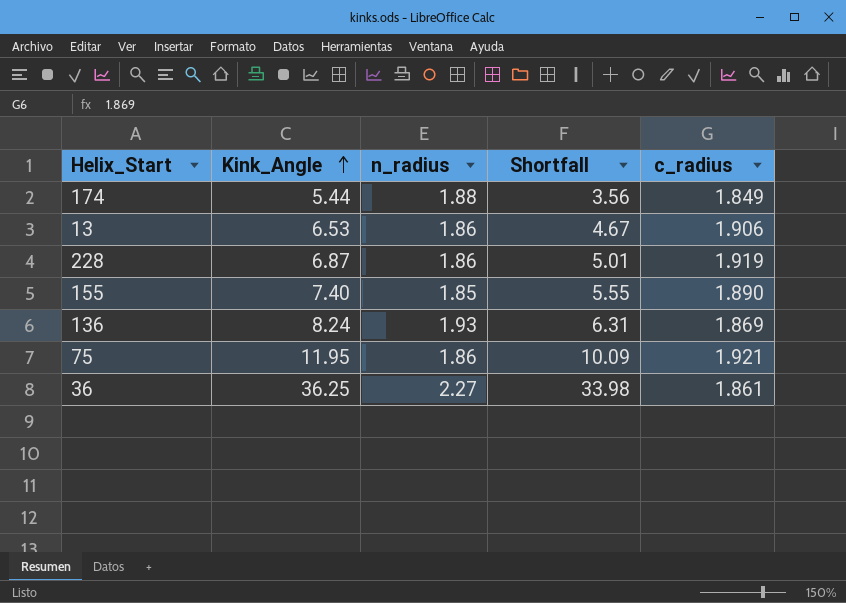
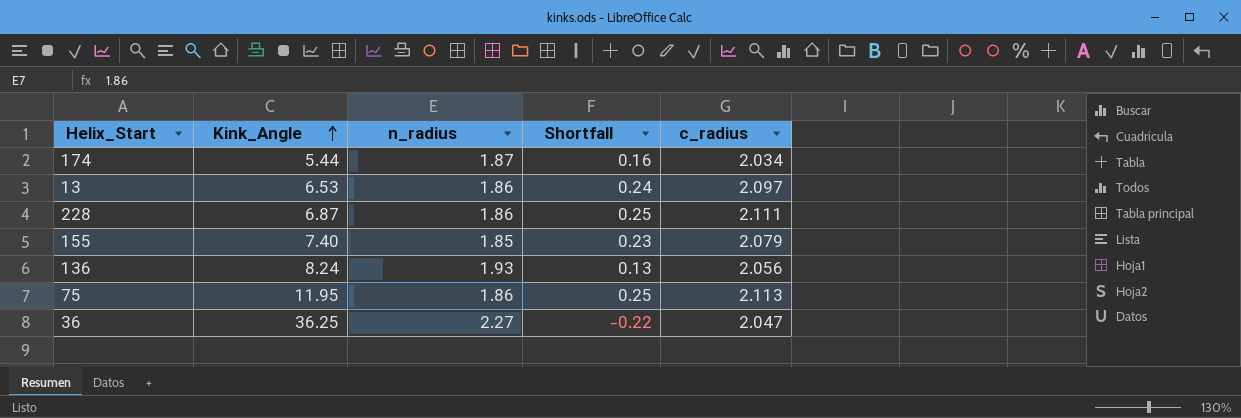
column Shortfall | formula: [Kink_Angle] - [n_radius] -> [c_radius] - [n_radius]
174 | n_radius: 1.88 -> 1.87
174 | c_radius: 1.849 -> 2.034
13 | c_radius: 1.906 -> 2.097
228 | c_radius: 1.919 -> 2.111
155 | c_radius: 1.890 -> 2.079
136 | c_radius: 1.869 -> 2.056
75 | c_radius: 1.921 -> 2.113
36 | c_radius: 1.861 -> 2.047

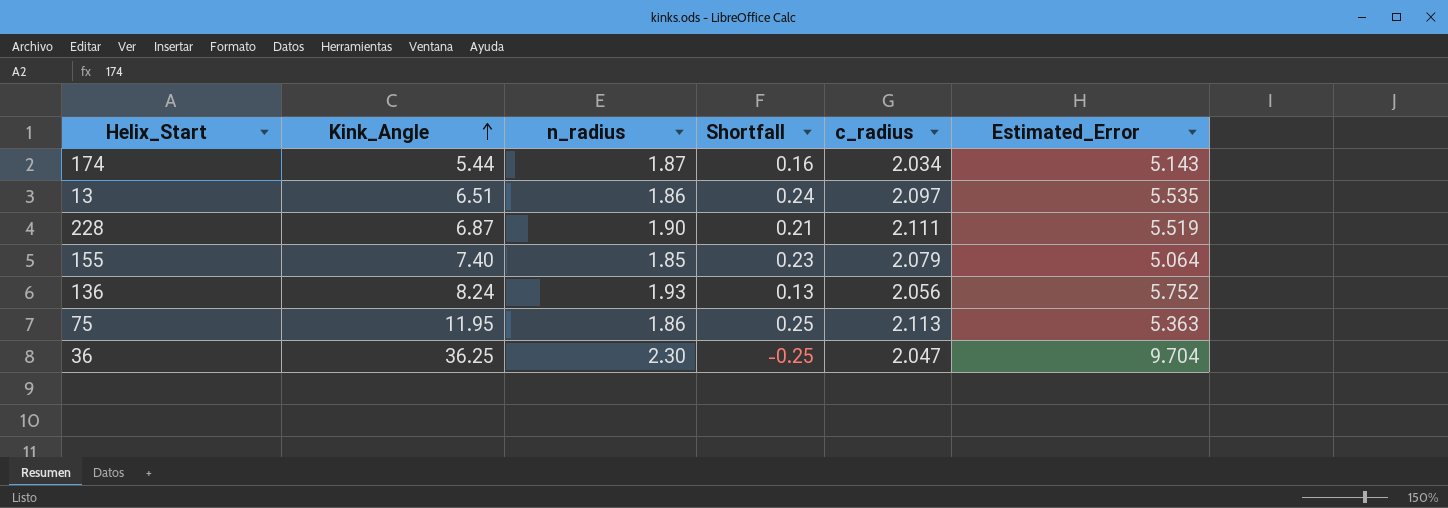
column Estimated_Error | position: none -> 6
13 | Kink_Angle: 6.53 -> 6.51
228 | n_radius: 1.86 -> 1.90
228 | Shortfall: 0.25 -> 0.21
36 | n_radius: 2.27 -> 2.30
36 | Shortfall: -0.22 -> -0.25

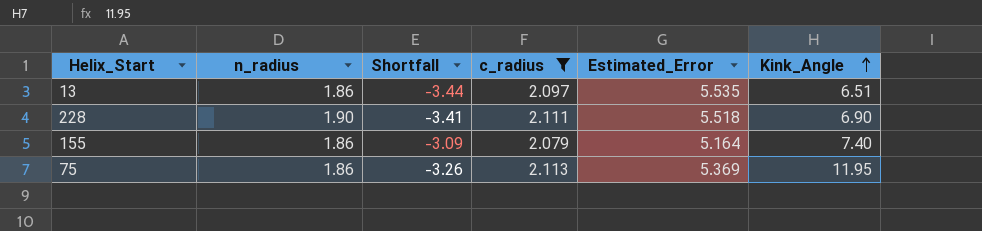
filter: none -> c_radius >= 2.079
column Shortfall | formula: [c_radius] - [n_radius] -> [c_radius] - [Estimated_Error]
column Kink_Angle | position: 2 -> 6
228 | Estimated_Error: 5.519 -> 5.518
228 | Kink_Angle: 6.87 -> 6.90
155 | n_radius: 1.85 -> 1.86
155 | Estimated_Error: 5.064 -> 5.164
75 | Estimated_Error: 5.363 -> 5.369

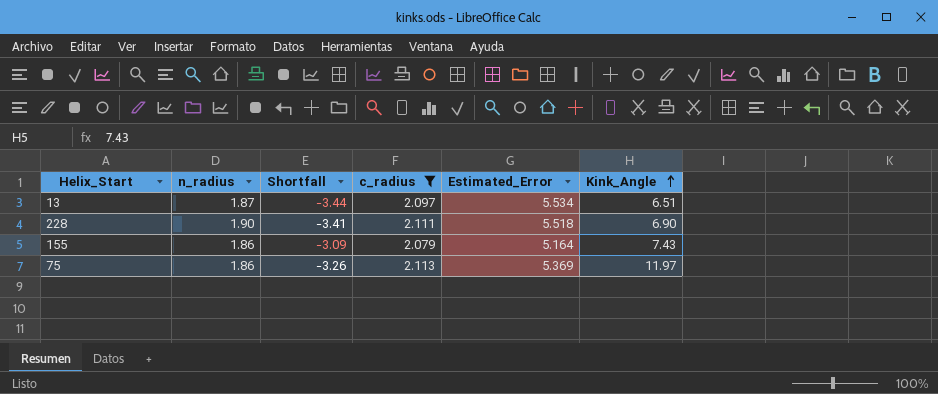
13 | n_radius: 1.86 -> 1.87
13 | Estimated_Error: 5.535 -> 5.534
155 | Kink_Angle: 7.40 -> 7.43
75 | Kink_Angle: 11.95 -> 11.97

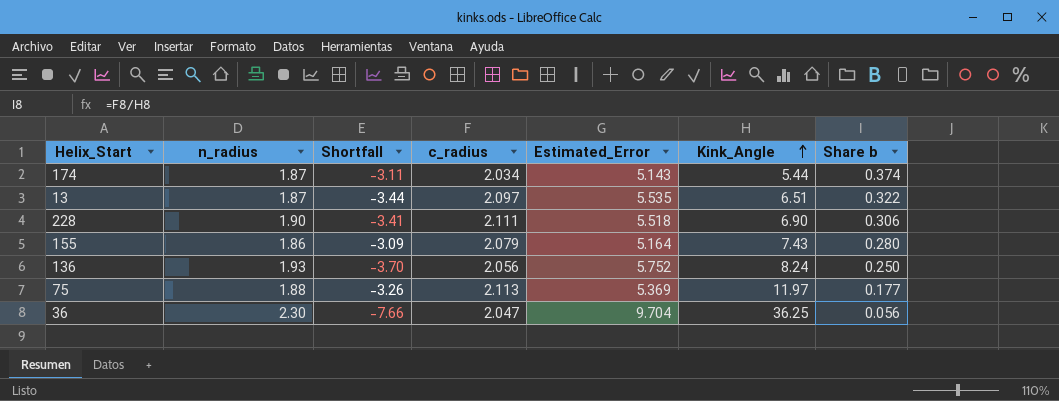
filter: c_radius >= 2.079 -> none
column Share b | formula: none -> [c_radius] / [Kink_Angle]
13 | Estimated_Error: 5.534 -> 5.535
75 | n_radius: 1.86 -> 1.88

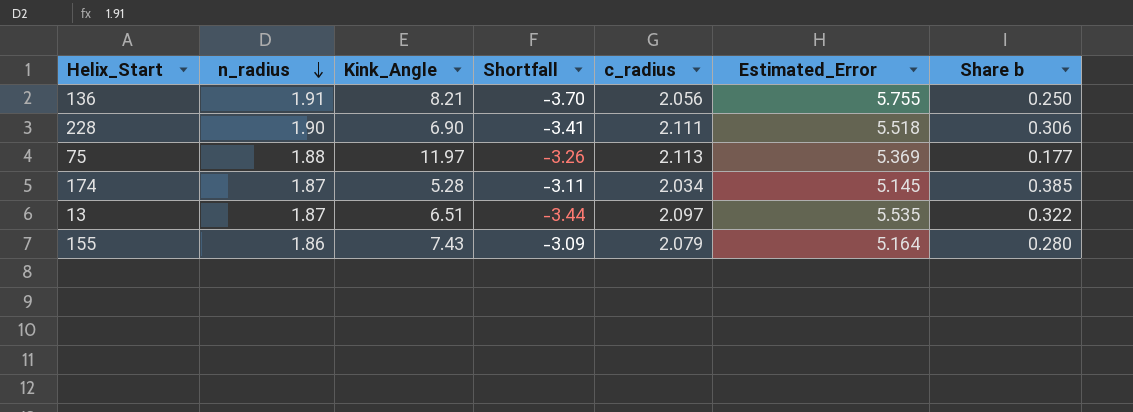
row order: Kink_Angle ascending -> n_radius descending
column Kink_Angle | position: 6 -> 3
row 36: 2.30 | -7.66 | 2.047 | 9.704 | 36.25 | 0.056 -> none
136 | n_radius: 1.93 -> 1.91
136 | Kink_Angle: 8.24 -> 8.21
136 | Estimated_Error: 5.752 -> 5.755
174 | Kink_Angle: 5.44 -> 5.28
174 | Estimated_Error: 5.143 -> 5.145
174 | Share b: 0.374 -> 0.385

